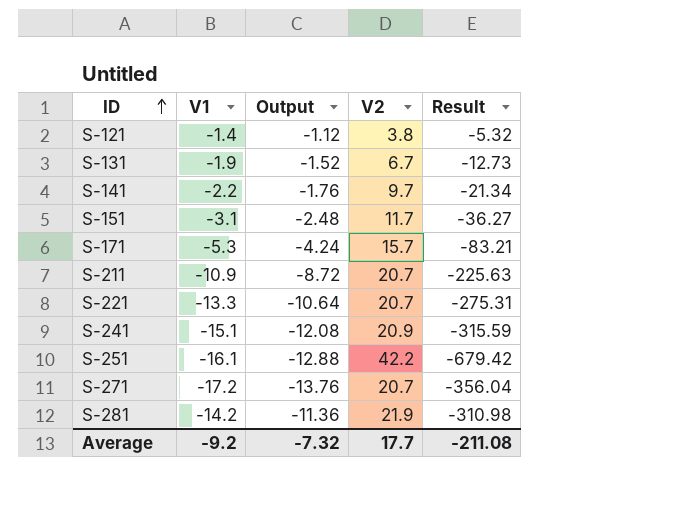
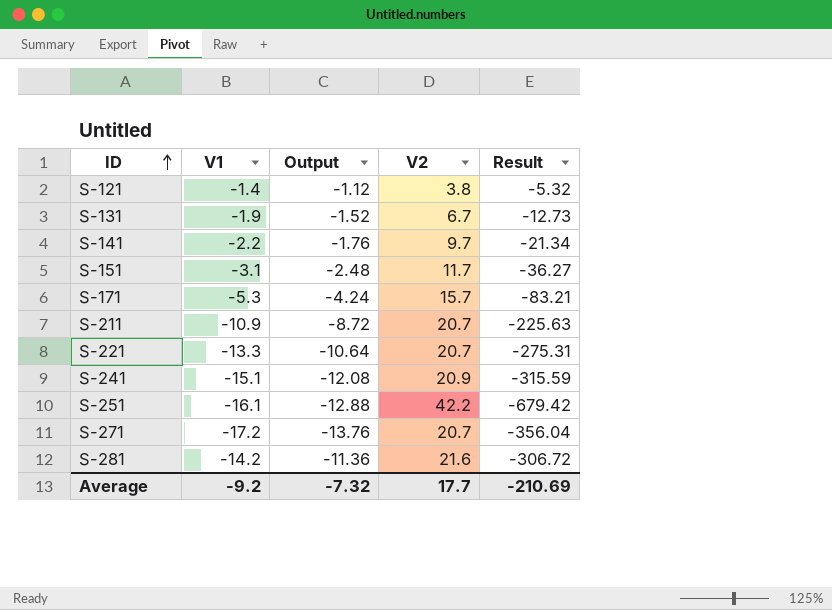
S-281 | V2: 21.9 -> 21.6
S-281 | Result: -310.98 -> -306.72
Average | Result: -211.08 -> -210.69

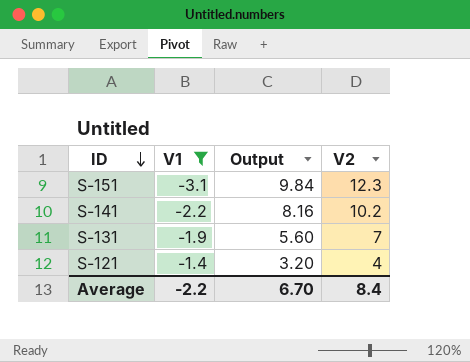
filter: none -> V1 >= -3.1
row order: ID ascending -> ID descending
column Result | formula: [V1] * [V2] -> none
column Output | formula: [V1] * 0.8 -> [V2] * 0.8
S-151 | V2: 11.7 -> 12.3
S-141 | V2: 9.7 -> 10.2
S-131 | V2: 6.7 -> 7
S-121 | V2: 3.8 -> 4
Average | V1: -9.2 -> -2.2
Average | Output: -7.32 -> 6.70
Average | V2: 17.7 -> 8.4

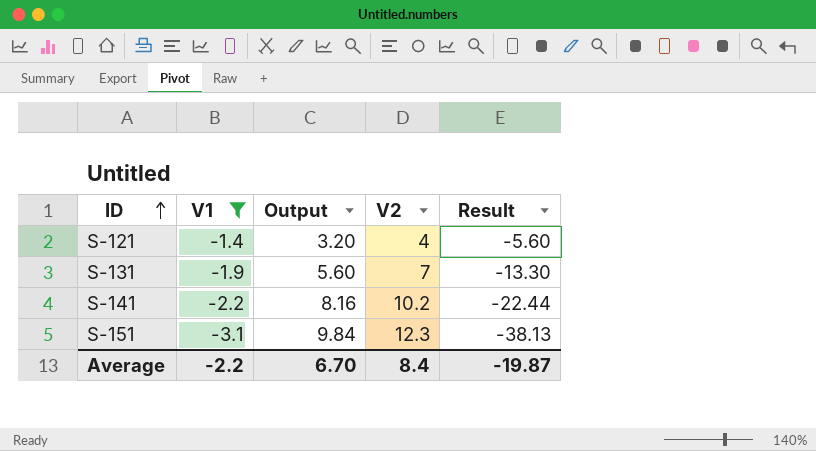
row order: ID descending -> ID ascending
column Result | formula: none -> [V1] * [V2]

